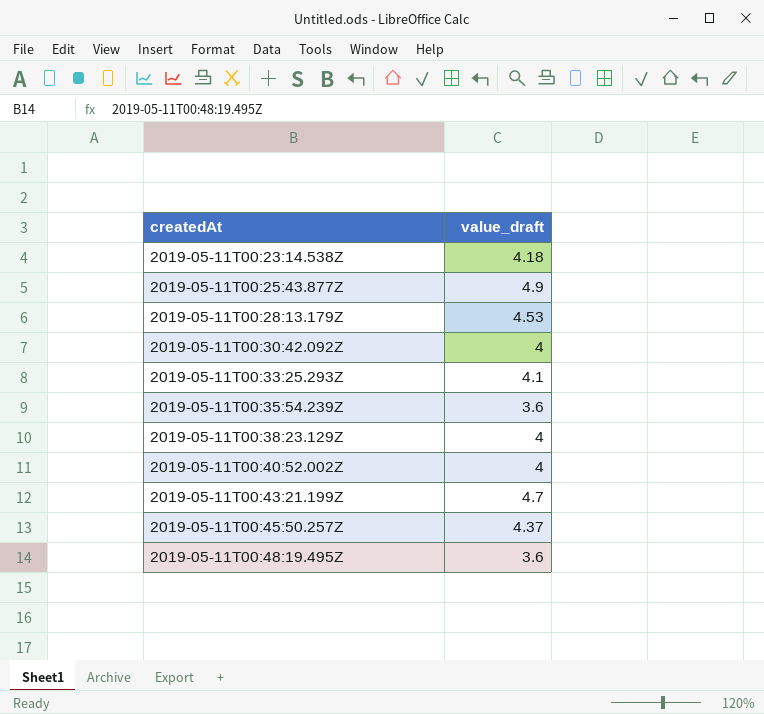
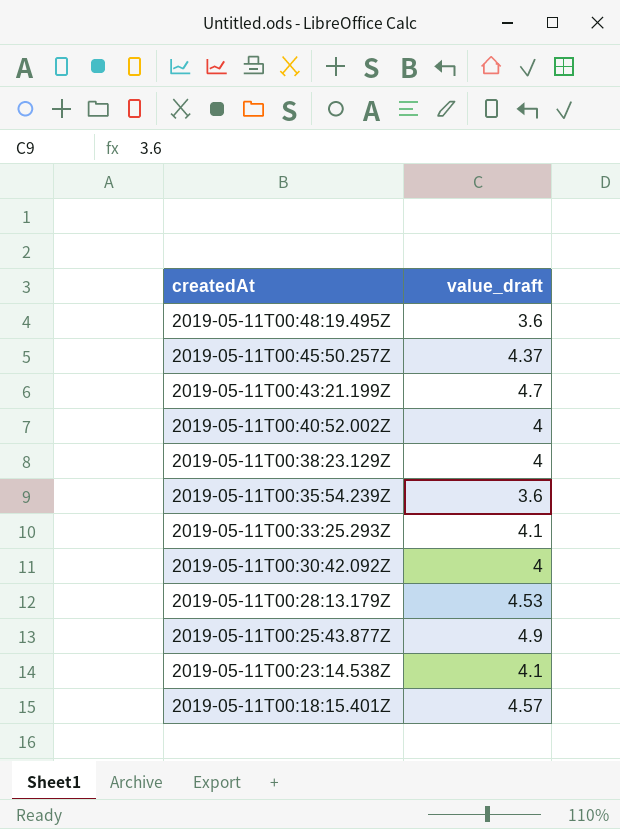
row order: createdAt ascending -> createdAt descending
2019-05-11T00:23:14.538Z | value_draft: 4.18 -> 4.1
row 2019-05-11T00:18:15.401Z: none -> 4.57

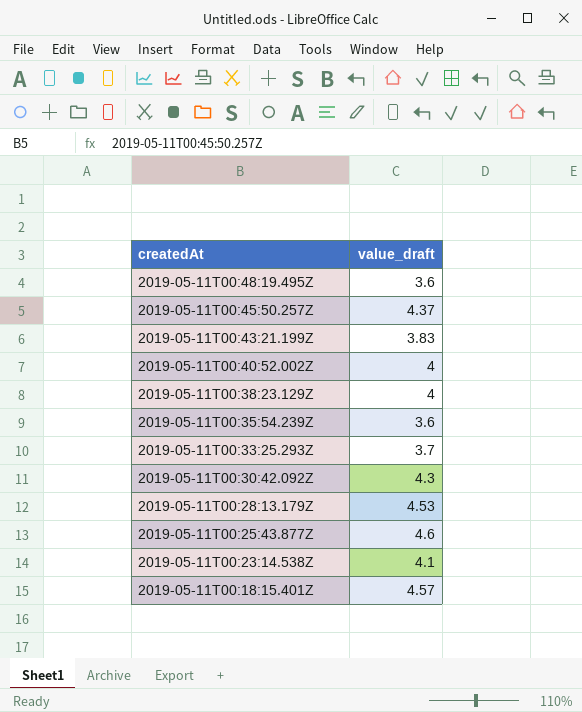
2019-05-11T00:43:21.199Z | value_draft: 4.7 -> 3.83
2019-05-11T00:33:25.293Z | value_draft: 4.1 -> 3.7
2019-05-11T00:30:42.092Z | value_draft: 4 -> 4.3
2019-05-11T00:25:43.877Z | value_draft: 4.9 -> 4.6

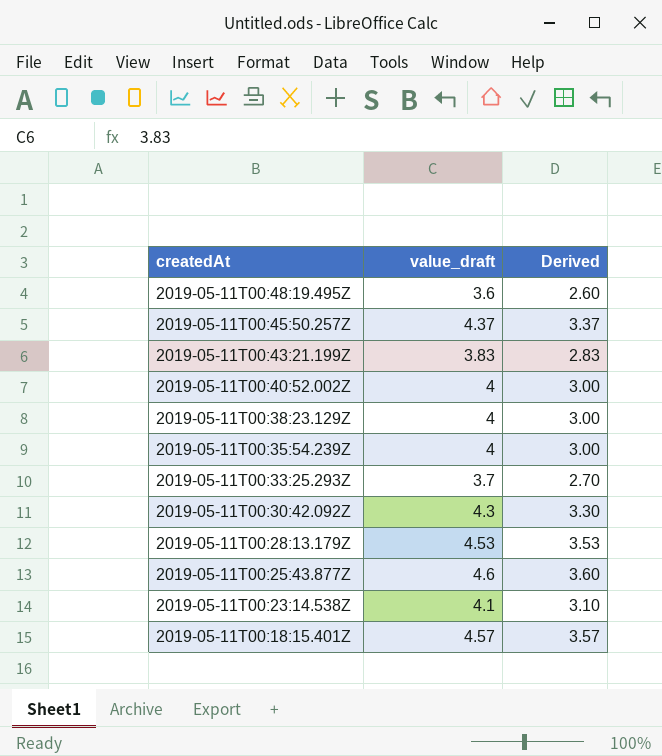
column Derived | formula: none -> [value_draft] - 1
2019-05-11T00:35:54.239Z | value_draft: 3.6 -> 4

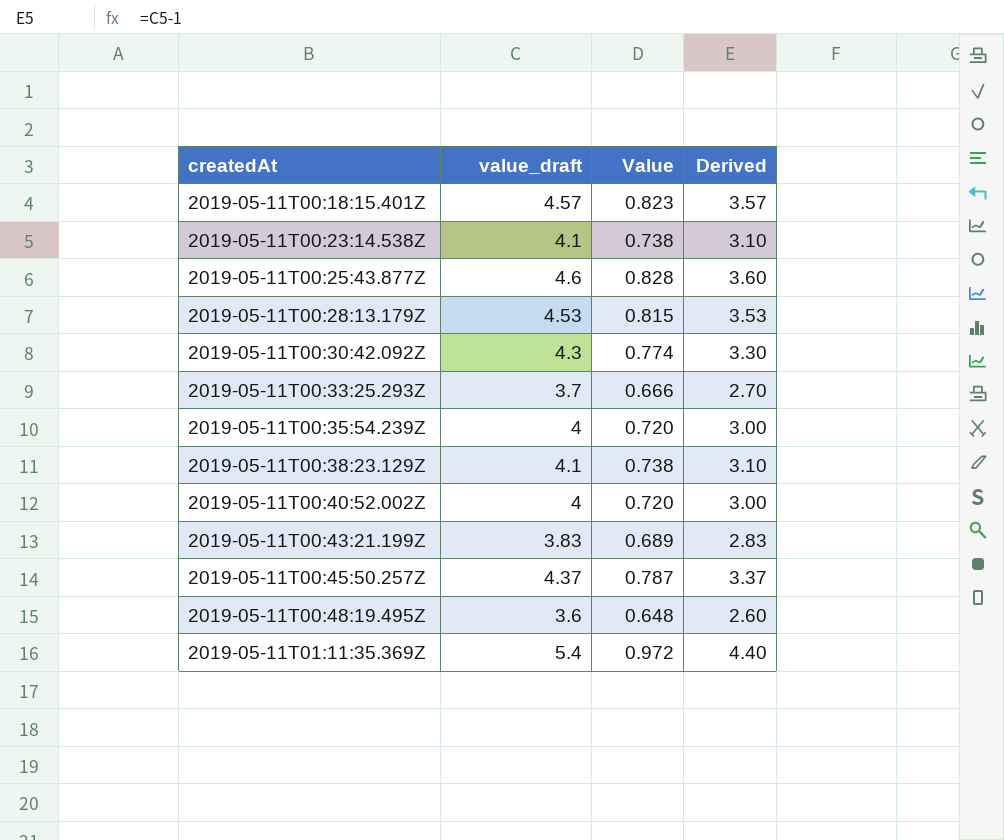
row order: createdAt descending -> createdAt ascending
column Value | formula: none -> [value_draft] * 0.18
2019-05-11T00:38:23.129Z | value_draft: 4 -> 4.1
2019-05-11T00:38:23.129Z | Derived: 3.00 -> 3.10
row 2019-05-11T01:11:35.369Z: none -> 5.4 | 0.972 | 4.40

